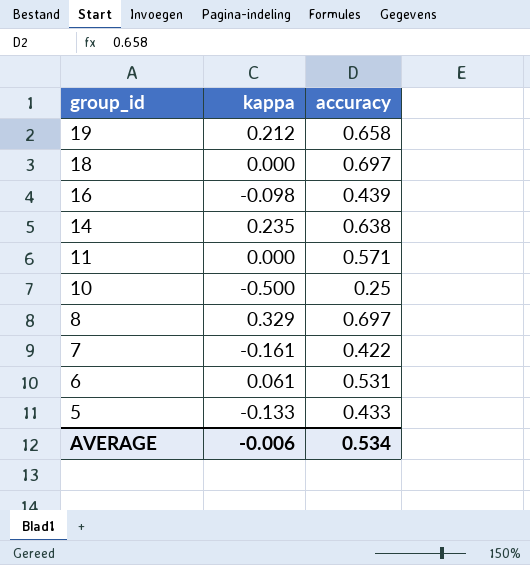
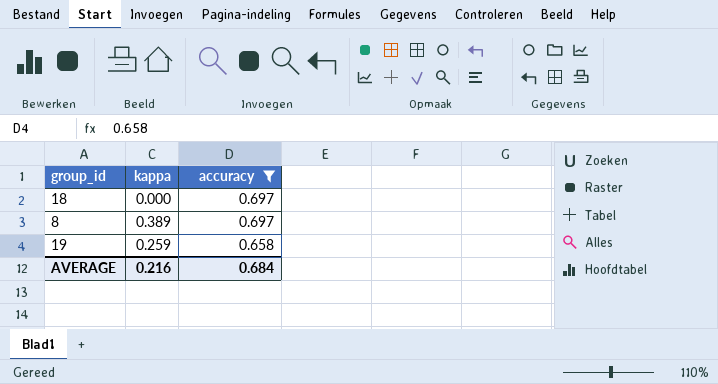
filter: none -> accuracy >= 0.658
row order: group_id descending -> accuracy descending
8 | kappa: 0.329 -> 0.389
19 | kappa: 0.212 -> 0.259
AVERAGE | kappa: -0.006 -> 0.216
AVERAGE | accuracy: 0.534 -> 0.684

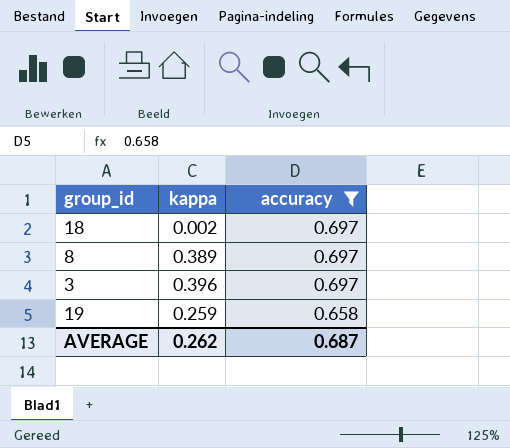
18 | kappa: 0.000 -> 0.002
row 3: none -> 0.396 | 0.697
AVERAGE | kappa: 0.216 -> 0.262
AVERAGE | accuracy: 0.684 -> 0.687

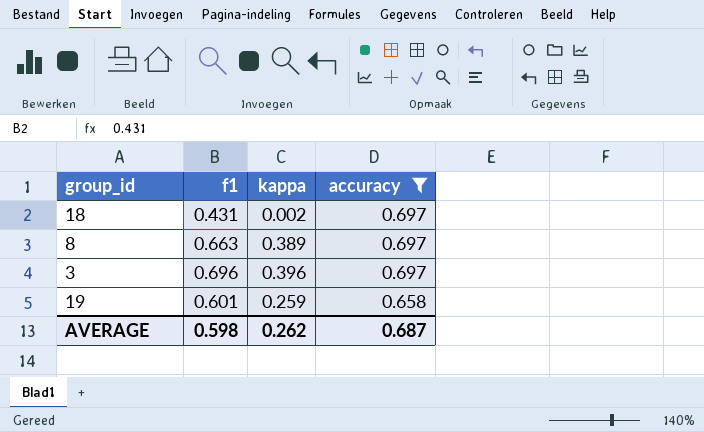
column f1 | position: none -> 2

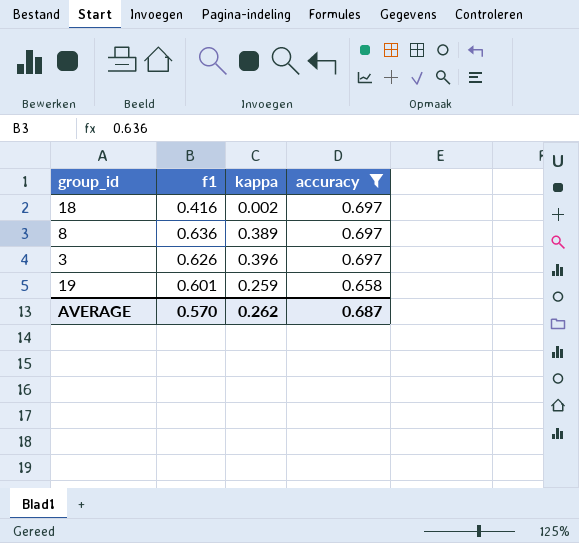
18 | f1: 0.431 -> 0.416
8 | f1: 0.663 -> 0.636
3 | f1: 0.696 -> 0.626
AVERAGE | f1: 0.598 -> 0.570

